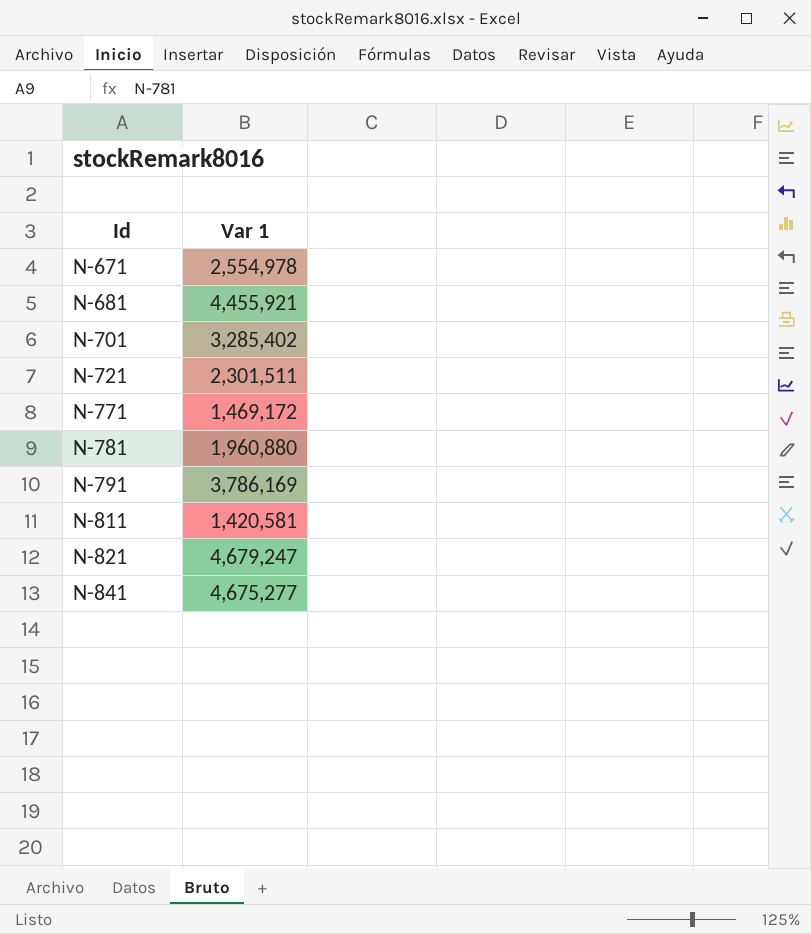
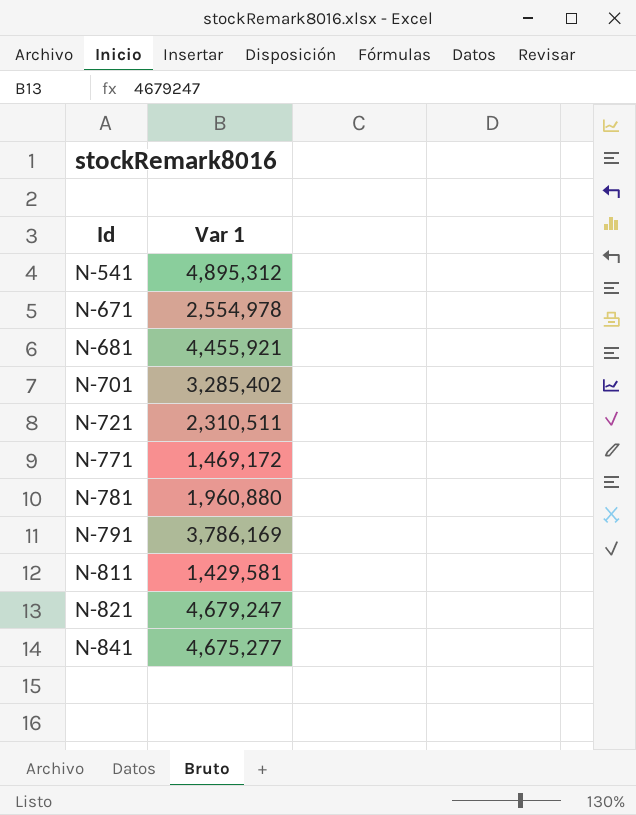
row N-541: none -> 4,895,312
N-721 | Var 1: 2,301,511 -> 2,310,511
N-811 | Var 1: 1,420,581 -> 1,429,581

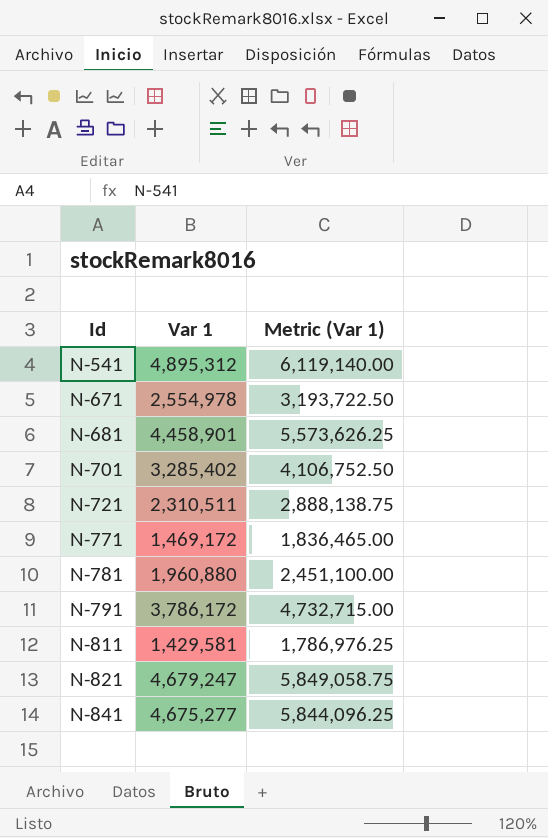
column Metric (Var 1) | formula: none -> [Var 1] * 1.25
N-681 | Var 1: 4,455,921 -> 4,458,901
N-791 | Var 1: 3,786,169 -> 3,786,172

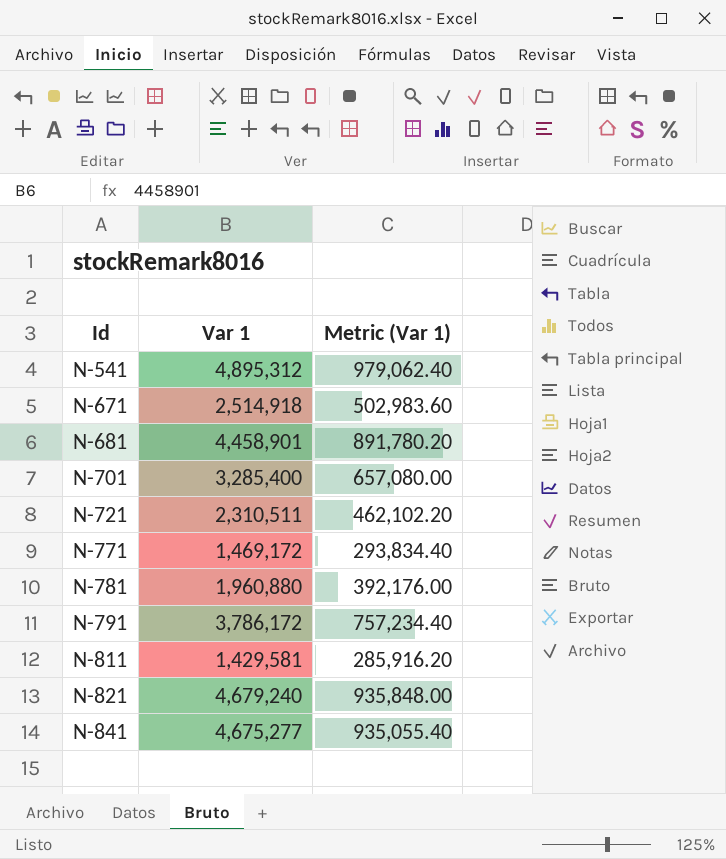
column Metric (Var 1) | formula: [Var 1] * 1.25 -> [Var 1] * 0.2
N-671 | Var 1: 2,554,978 -> 2,514,918
N-701 | Var 1: 3,285,402 -> 3,285,400
N-821 | Var 1: 4,679,247 -> 4,679,240

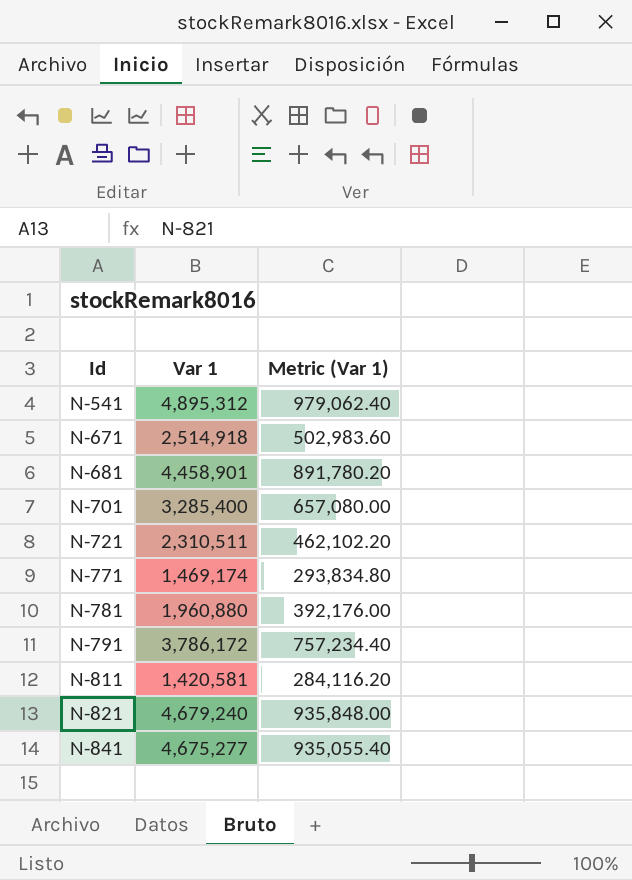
N-771 | Var 1: 1,469,172 -> 1,469,174
N-771 | Metric (Var 1): 293,834.40 -> 293,834.80
N-811 | Var 1: 1,429,581 -> 1,420,581
N-811 | Metric (Var 1): 285,916.20 -> 284,116.20

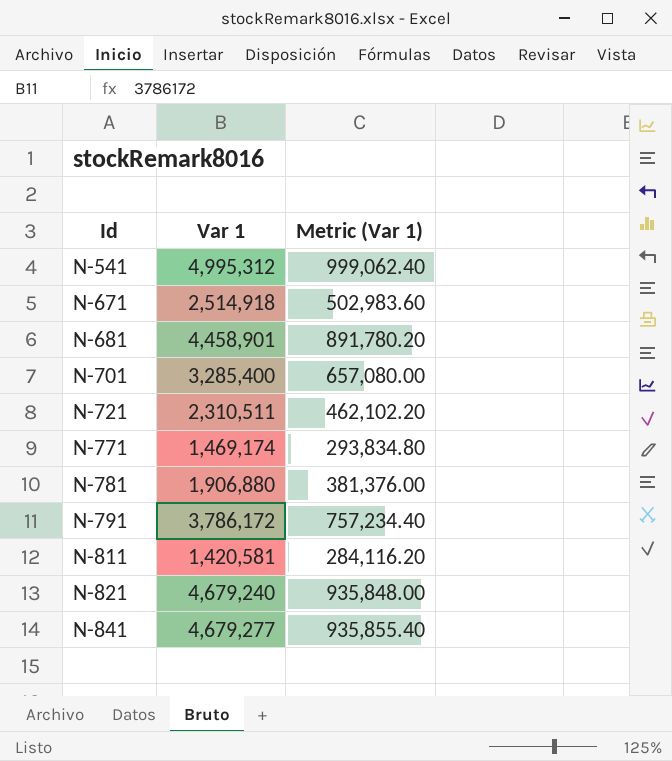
N-541 | Var 1: 4,895,312 -> 4,995,312
N-541 | Metric (Var 1): 979,062.40 -> 999,062.40
N-781 | Var 1: 1,960,880 -> 1,906,880
N-781 | Metric (Var 1): 392,176.00 -> 381,376.00
N-841 | Var 1: 4,675,277 -> 4,679,277
N-841 | Metric (Var 1): 935,055.40 -> 935,855.40

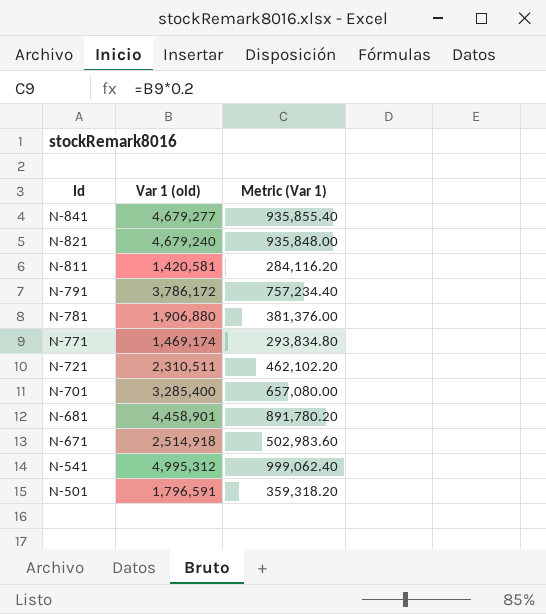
row order: Id ascending -> Id descending
column name: Var 1 -> Var 1 (old)
row N-501: none -> 1,796,591 | 359,318.20

